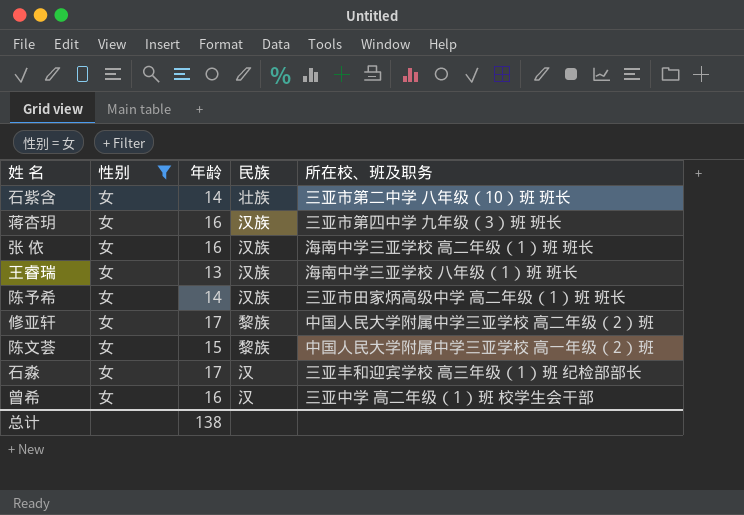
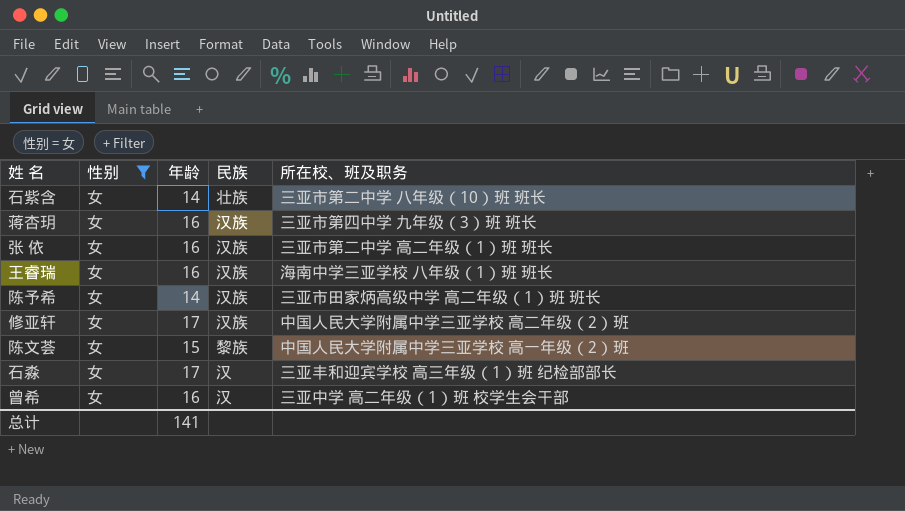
张 依 | 所在校、班及职务: 海南中学三亚学校 高二年级（1）班 班长 -> 三亚市第二中学 高二年级（1）班 班长
王睿瑞 | 年龄: 13 -> 16
修亚轩 | 民族: 黎族 -> 汉族
总计 | 年龄: 138 -> 141

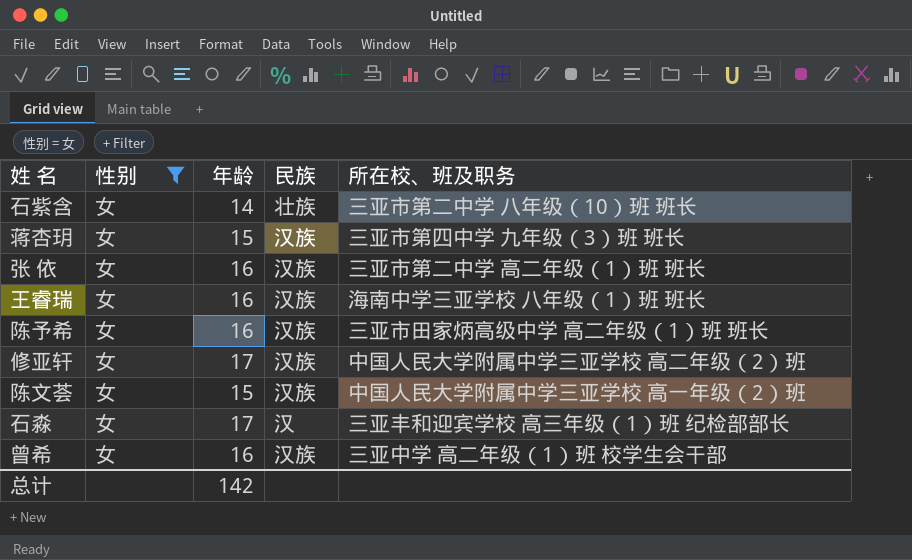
蒋杏玥 | 年龄: 16 -> 15
陈予希 | 年龄: 14 -> 16
陈文荟 | 民族: 黎族 -> 汉族
曾希 | 民族: 汉 -> 汉族
总计 | 年龄: 141 -> 142

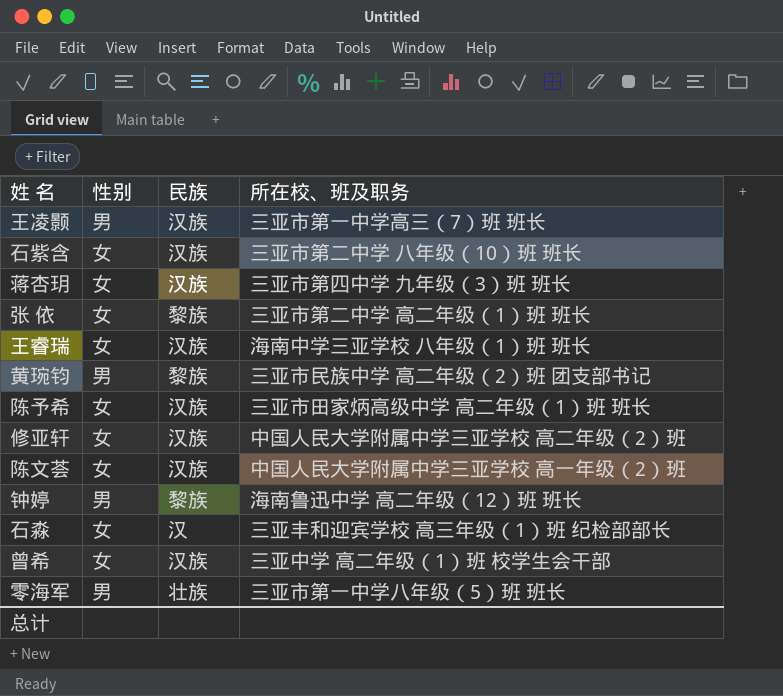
filter: 性别 = 女 -> none
column 年龄 | position: 3 -> none
石紫含 | 民族: 壮族 -> 汉族
张 依 | 民族: 汉族 -> 黎族

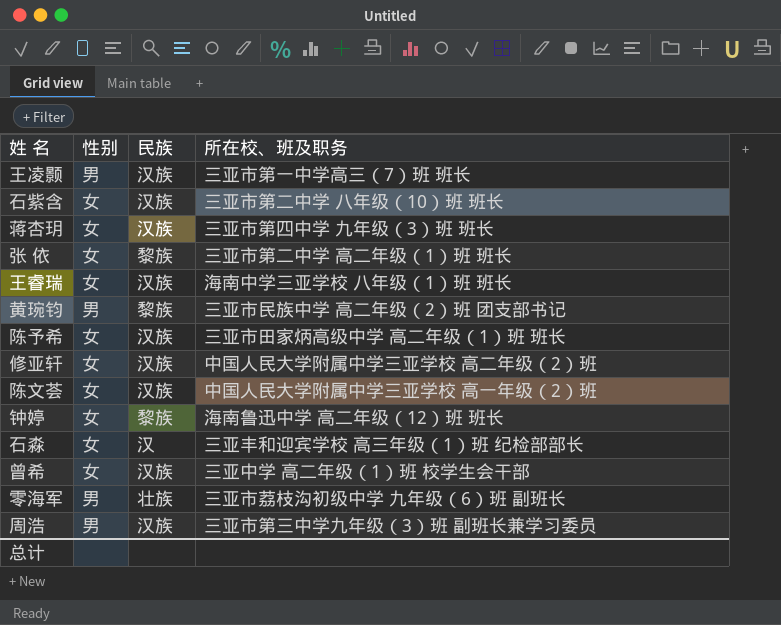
钟婷 | 性别: 男 -> 女
零海军 | 所在校、班及职务: 三亚市第一中学八年级（5）班 班长 -> 三亚市荔枝沟初级中学 九年级（6）班 副班长
row 周浩: none -> 男 | 汉族 | 三亚市第三中学九年级（3）班 副班长兼学习委员

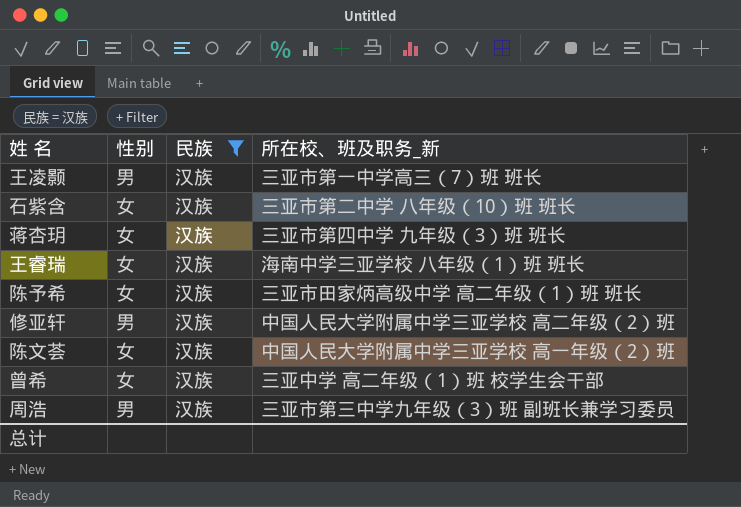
filter: none -> 民族 = 汉族
column name: 所在校、班及职务 -> 所在校、班及职务_新
修亚轩 | 性别: 女 -> 男

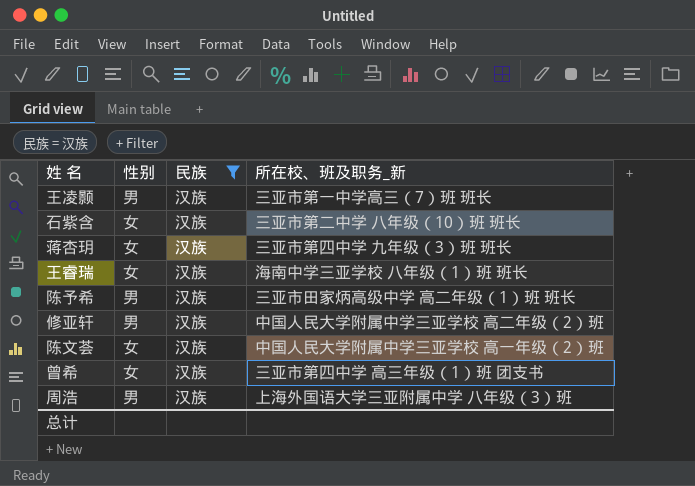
陈予希 | 性别: 女 -> 男
曾希 | 所在校、班及职务_新: 三亚中学 高二年级（1）班 校学生会干部 -> 三亚市第四中学 高三年级（1）班 团支书
周浩 | 所在校、班及职务_新: 三亚市第三中学九年级（3）班 副班长兼学习委员 -> 上海外国语大学三亚附属中学 八年级（3）班

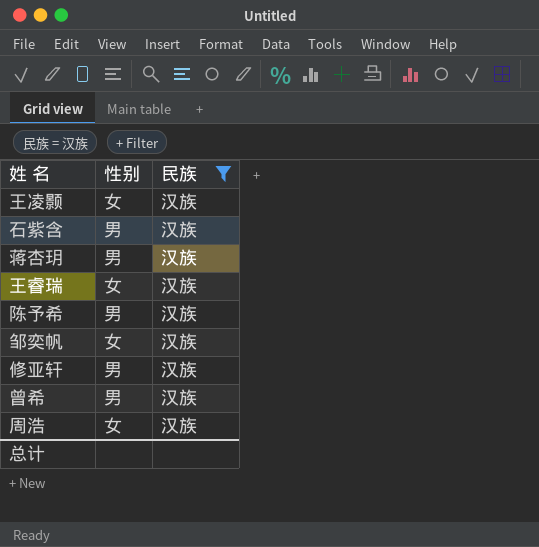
column 所在校、班及职务_新 | position: 4 -> none
row 陈文荟: 女 | 汉族 | 中国人民大学附属中学三亚学校 高一年级（2）班 -> none
王凌颢 | 性别: 男 -> 女
石紫含 | 性别: 女 -> 男
蒋杏玥 | 性别: 女 -> 男
row 邹奕帆: none -> 女 | 汉族
曾希 | 性别: 女 -> 男
周浩 | 性别: 男 -> 女

